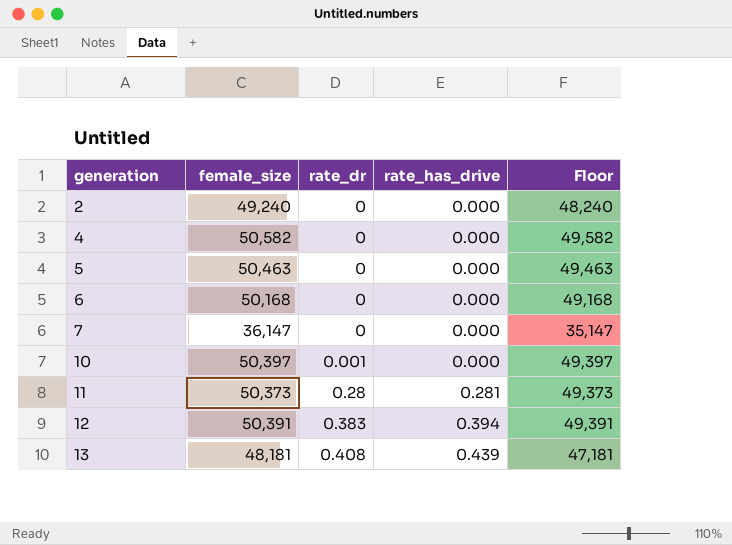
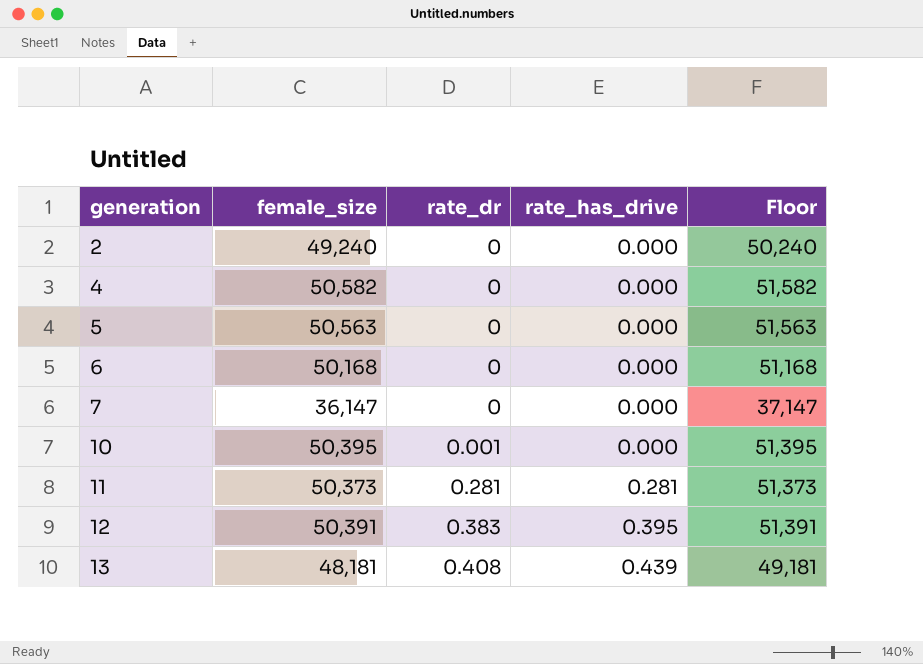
column Floor | formula: [female_size] - 1000 -> [female_size] + 1000
5 | female_size: 50,463 -> 50,563
10 | female_size: 50,397 -> 50,395
11 | rate_dr: 0.28 -> 0.281
12 | rate_has_drive: 0.394 -> 0.395

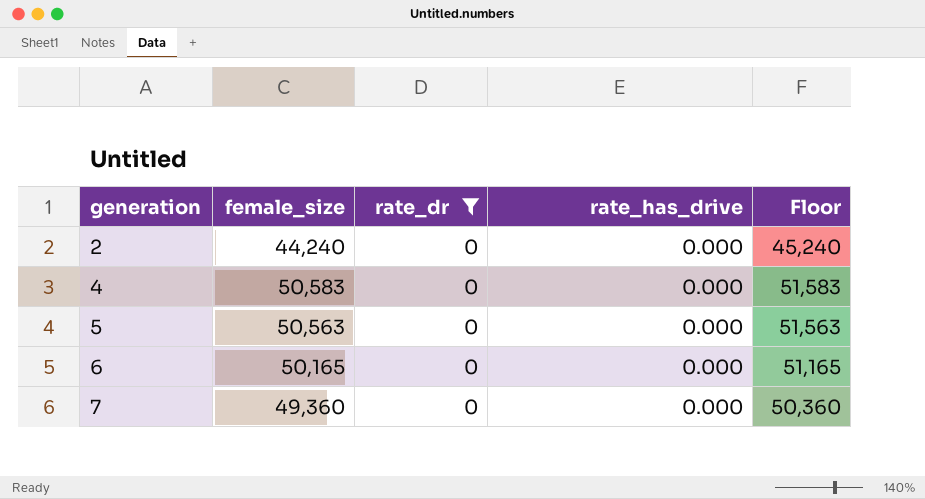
filter: none -> rate_dr = 0
2 | female_size: 49,240 -> 44,240
2 | Floor: 50,240 -> 45,240
4 | female_size: 50,582 -> 50,583
4 | Floor: 51,582 -> 51,583
6 | female_size: 50,168 -> 50,165
6 | Floor: 51,168 -> 51,165
7 | female_size: 36,147 -> 49,360
7 | Floor: 37,147 -> 50,360

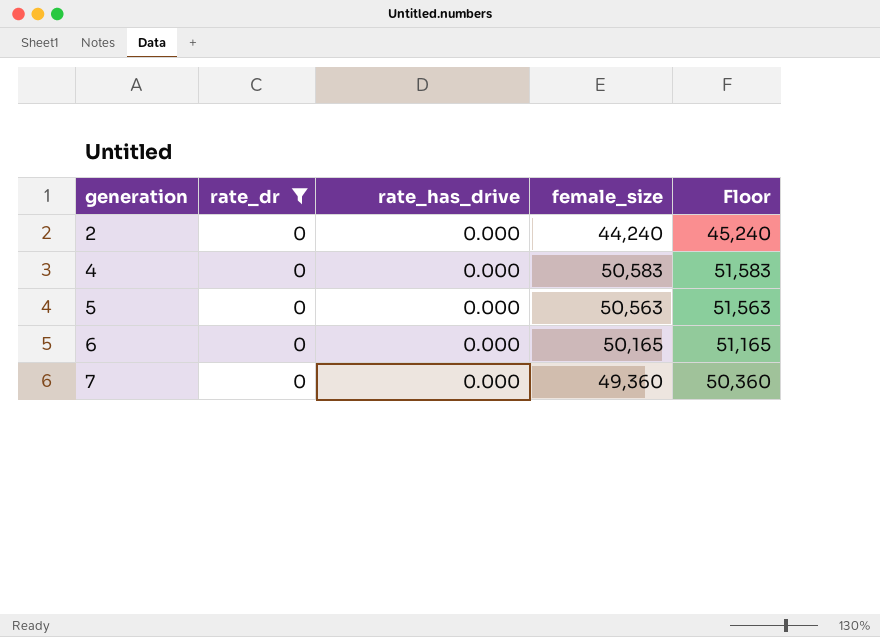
column female_size | position: 2 -> 4

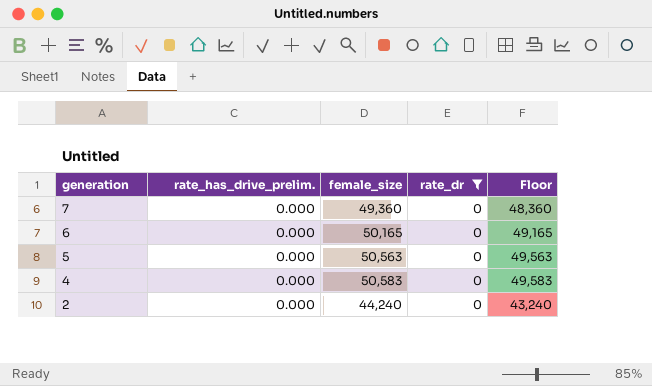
row order: generation ascending -> generation descending
column name: rate_has_drive -> rate_has_drive_prelim.
column rate_dr | position: 2 -> 4
column Floor | formula: [female_size] + 1000 -> [female_size] - 1000

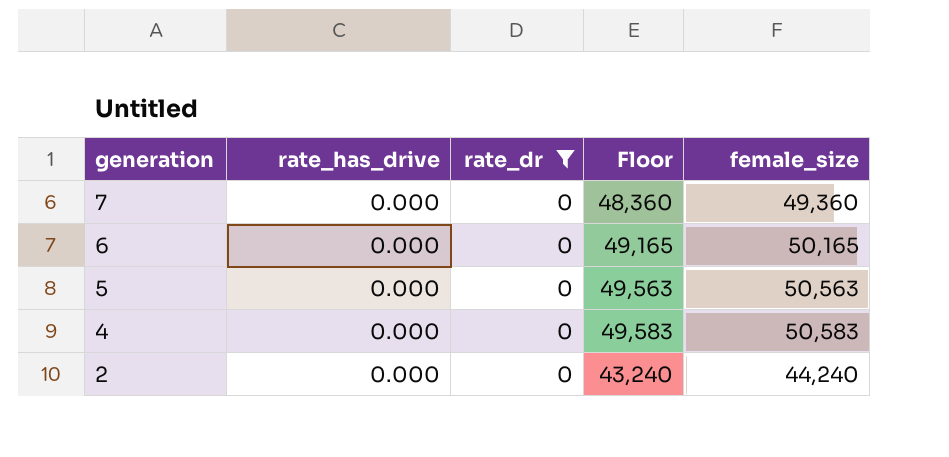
column name: rate_has_drive_prelim. -> rate_has_drive
column female_size | position: 3 -> 5

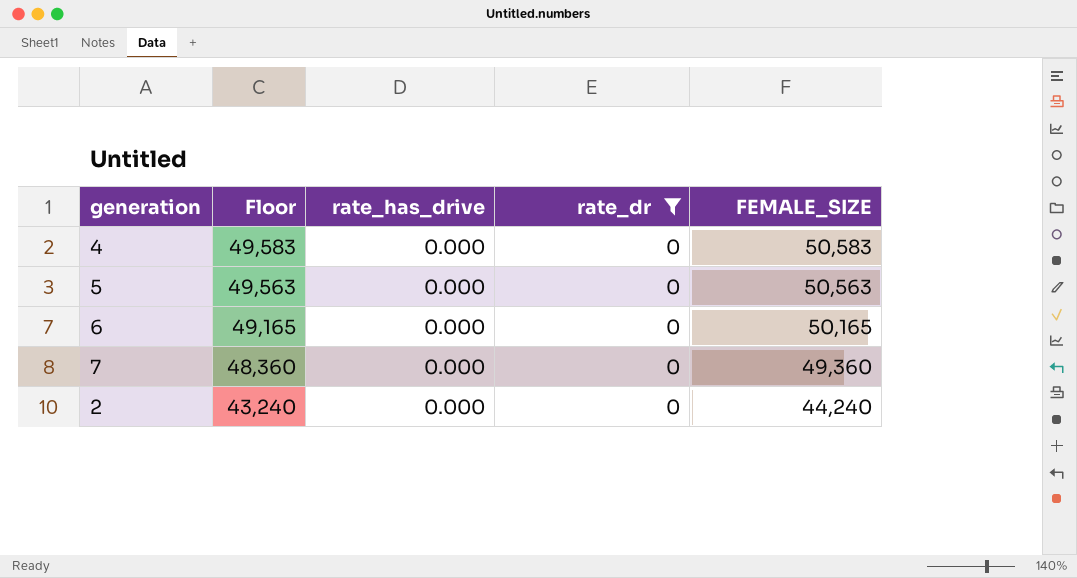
row order: generation descending -> Floor descending
column Floor | position: 4 -> 2
column name: female_size -> FEMALE_SIZE

